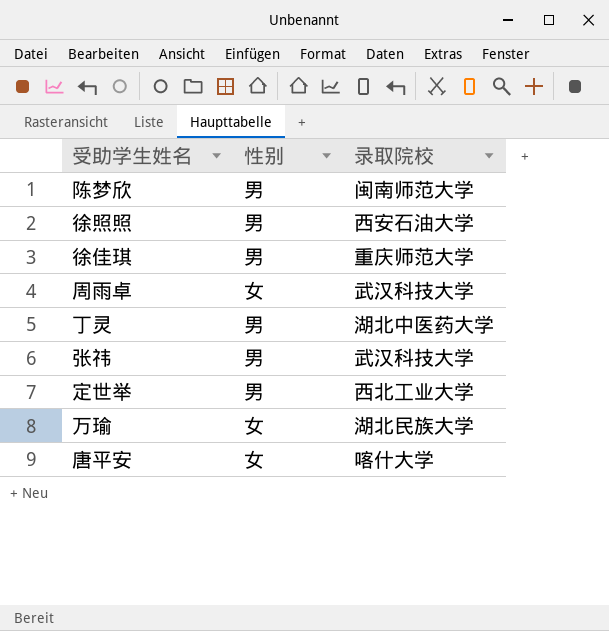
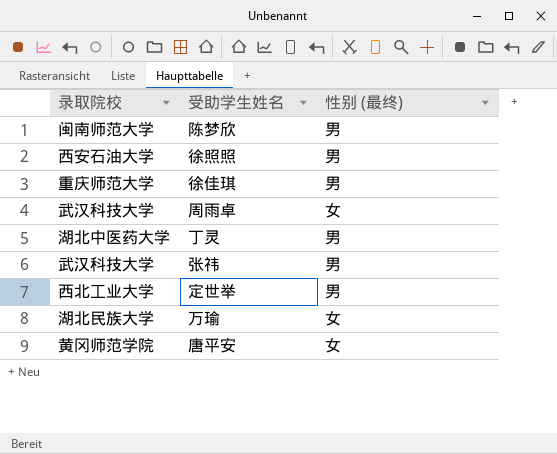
column 录取院校 | position: 3 -> 1
column name: 性别 -> 性别 (最终)
唐平安 | 录取院校: 喀什大学 -> 黄冈师范学院

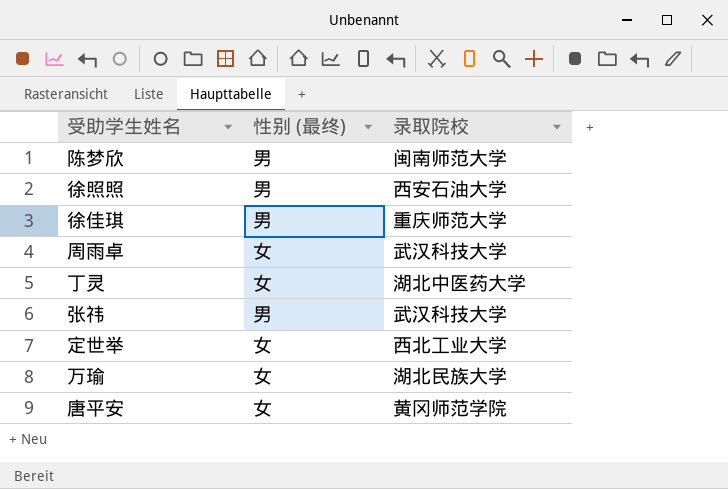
column 录取院校 | position: 1 -> 3
丁灵 | 性别 (最终): 男 -> 女
定世举 | 性别 (最终): 男 -> 女

